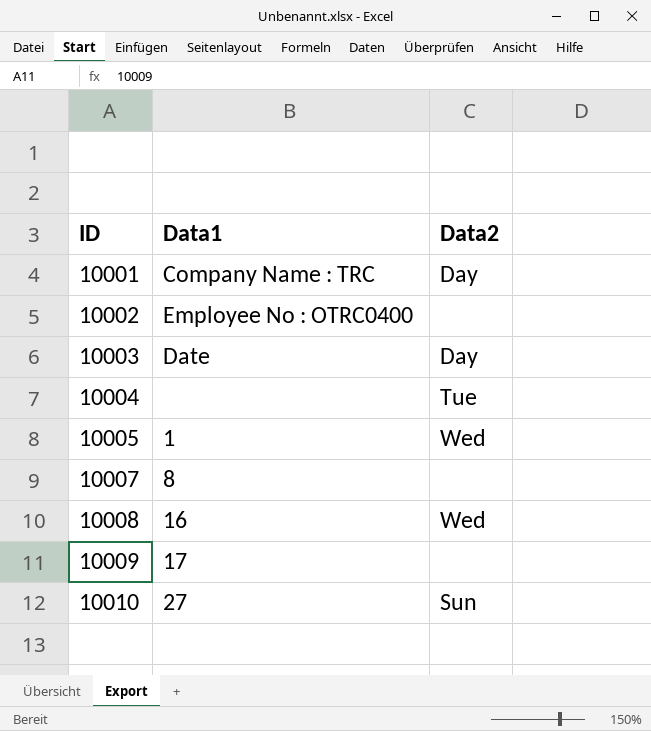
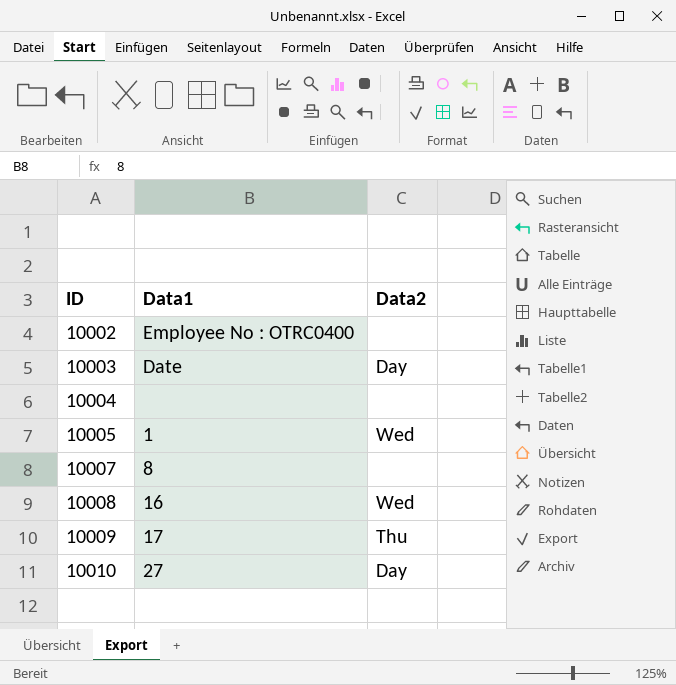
row 10001: Company Name : TRC | Day -> none
10004 | Data2: Tue -> none
10009 | Data2: none -> Thu
10010 | Data2: Sun -> Day

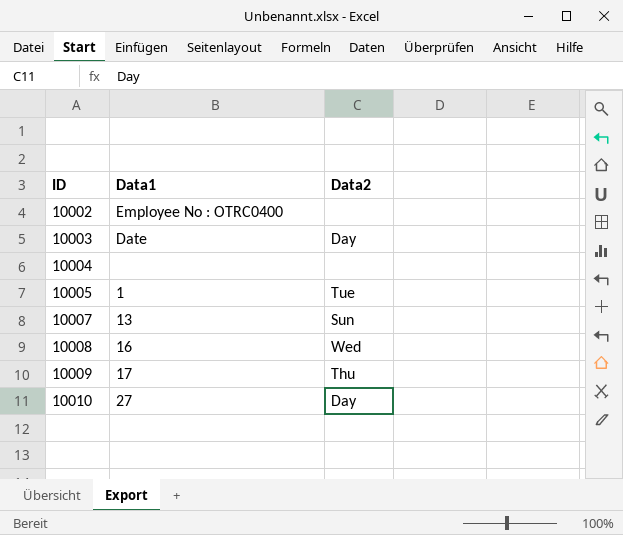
10005 | Data2: Wed -> Tue
10007 | Data1: 8 -> 13
10007 | Data2: none -> Sun

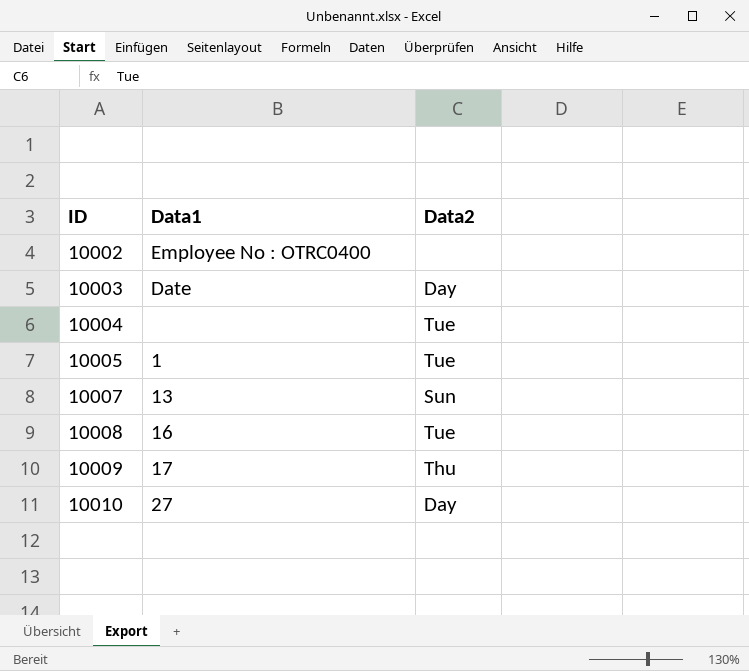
10004 | Data2: none -> Tue
10008 | Data2: Wed -> Tue

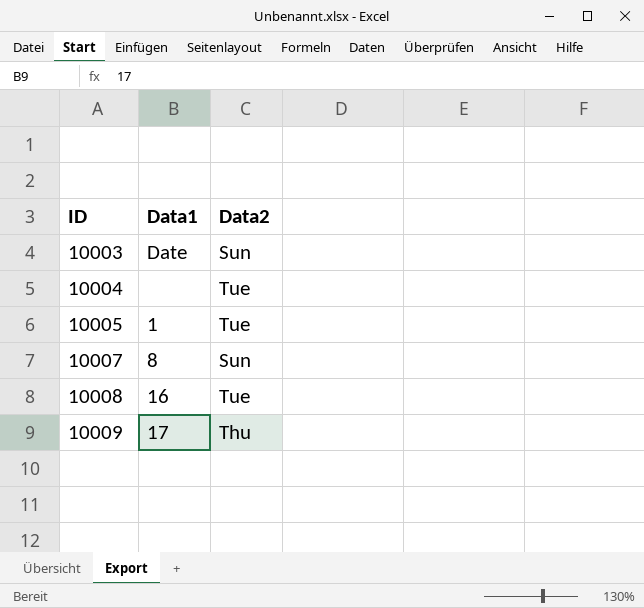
row 10002: Employee No : OTRC0400 | none -> none
row 10010: 27 | Day -> none
10003 | Data2: Day -> Sun
10007 | Data1: 13 -> 8

